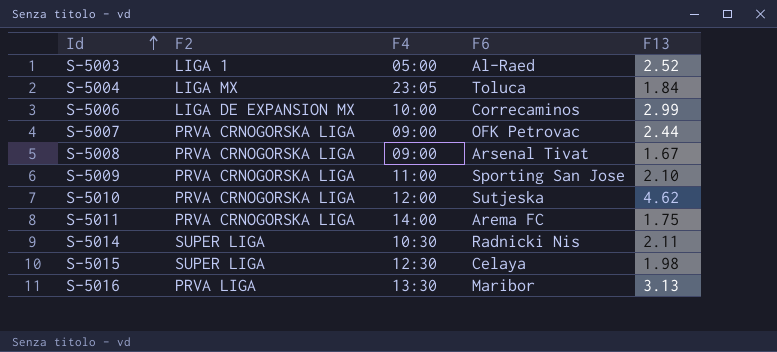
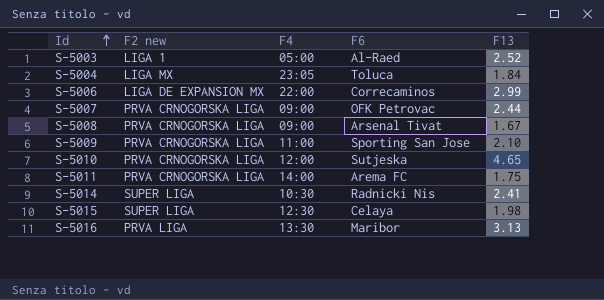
column name: F2 -> F2 new
S-5006 | F4: 10:00 -> 22:00
S-5010 | F13: 4.62 -> 4.65
S-5014 | F13: 2.11 -> 2.41

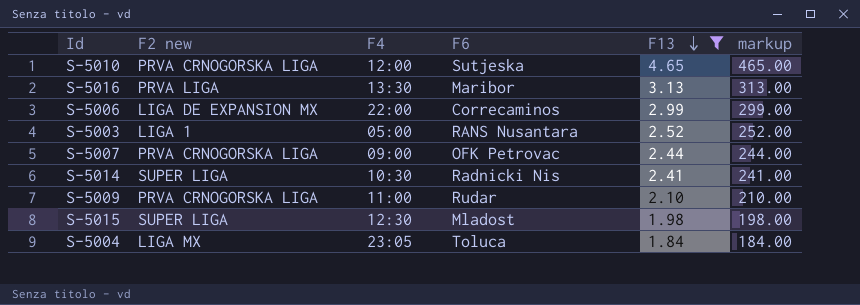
filter: none -> F13 >= 1.84
row order: Id ascending -> F13 descending
column markup | formula: none -> [F13] * 100
S-5003 | F6: Al-Raed -> RANS Nusantara
S-5009 | F6: Sporting San Jose -> Rudar
S-5015 | F6: Celaya -> Mladost

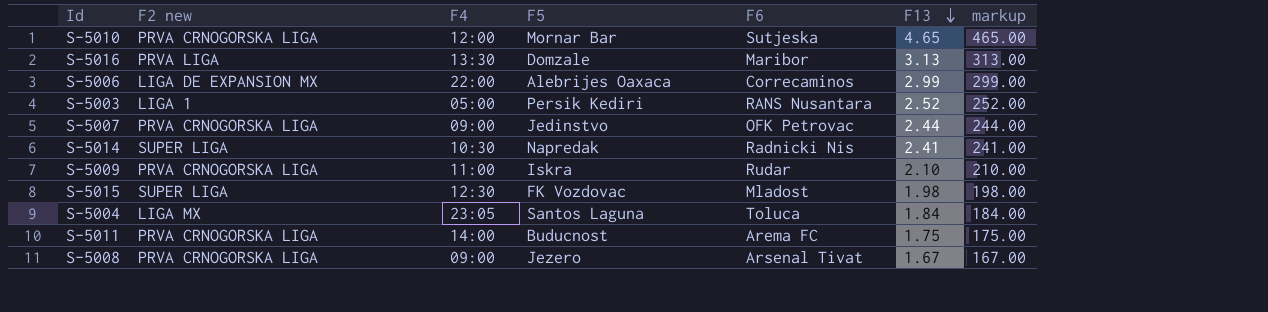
filter: F13 >= 1.84 -> none
column F5 | position: none -> 4

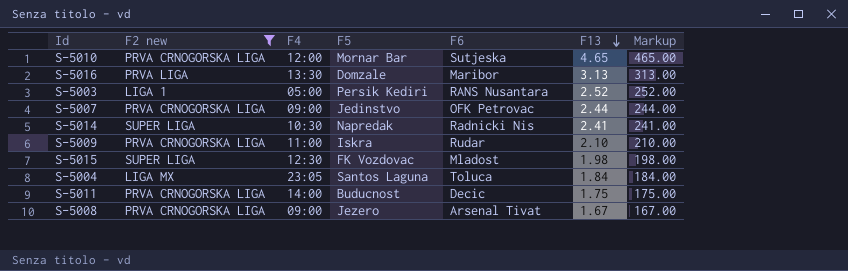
filter: none -> F2 new != LIGA DE EXPANSION MX
column name: markup -> Markup
S-5011 | F6: Arema FC -> Decic

